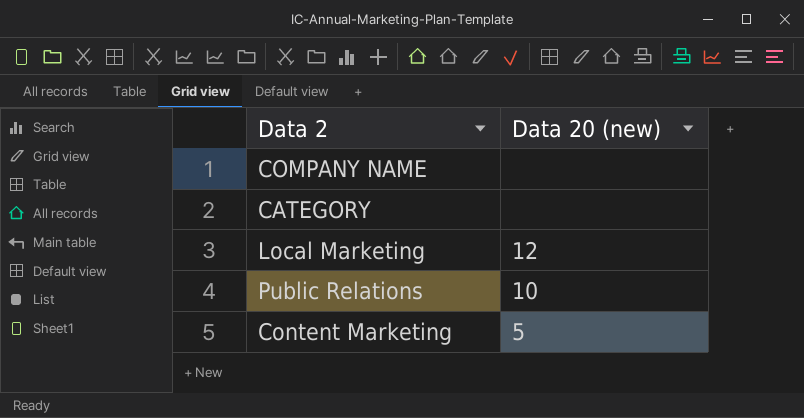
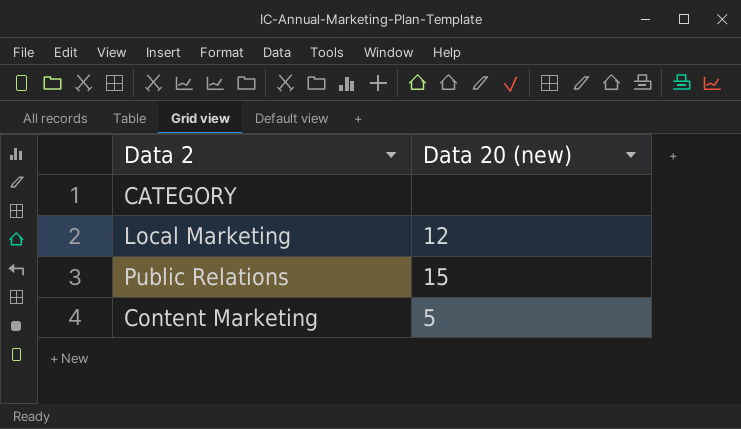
row COMPANY NAME: none -> none
Public Relations | Data 20 (new): 10 -> 15

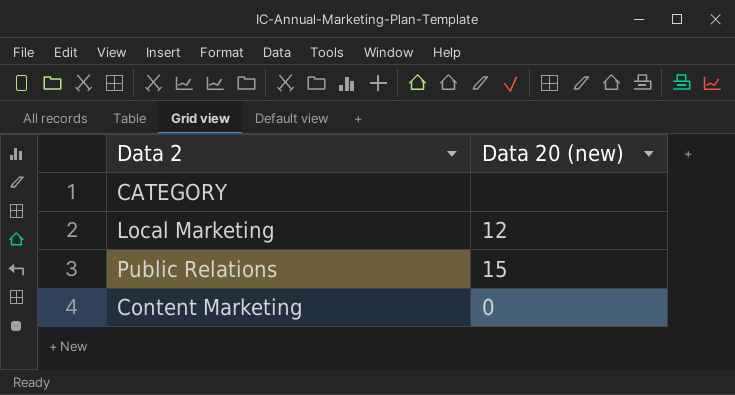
Content Marketing | Data 20 (new): 5 -> 0

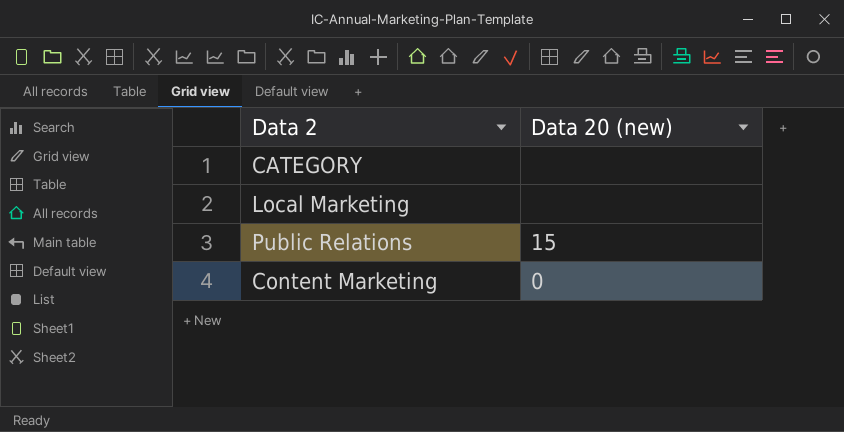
Local Marketing | Data 20 (new): 12 -> none

